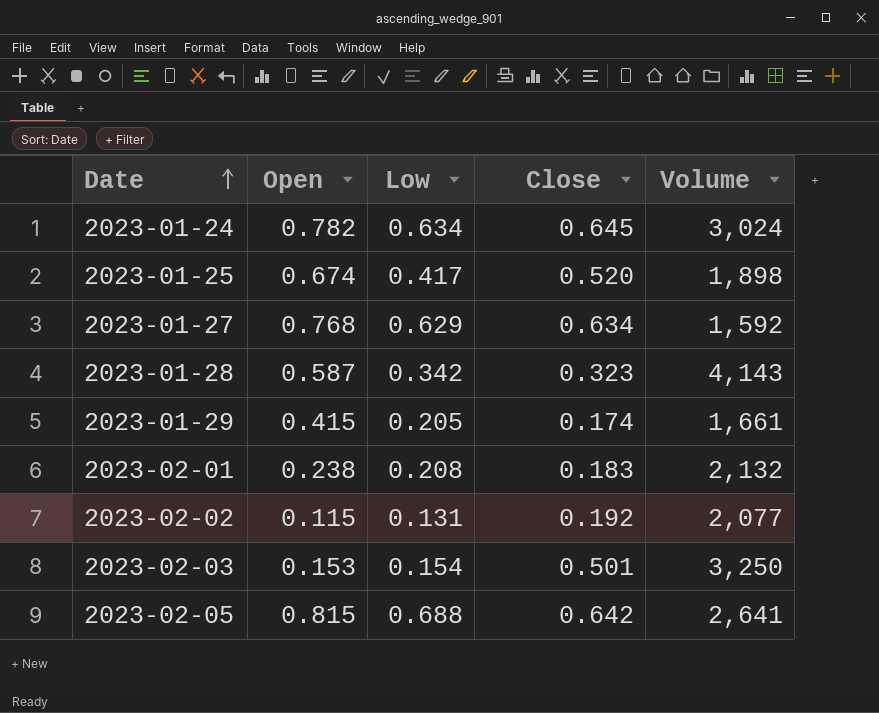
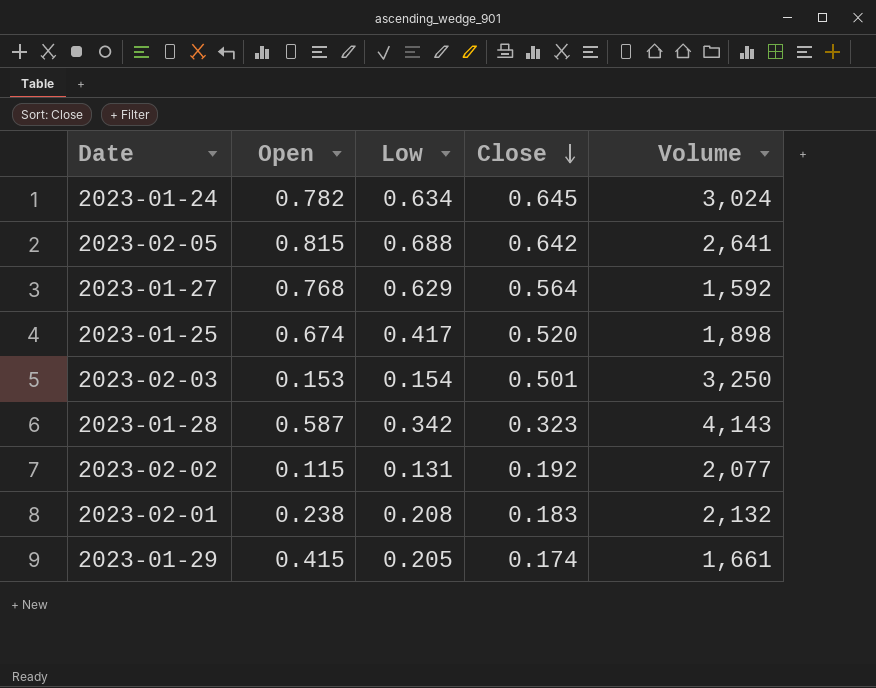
row order: Date ascending -> Close descending
2023-01-27 | Close: 0.634 -> 0.564

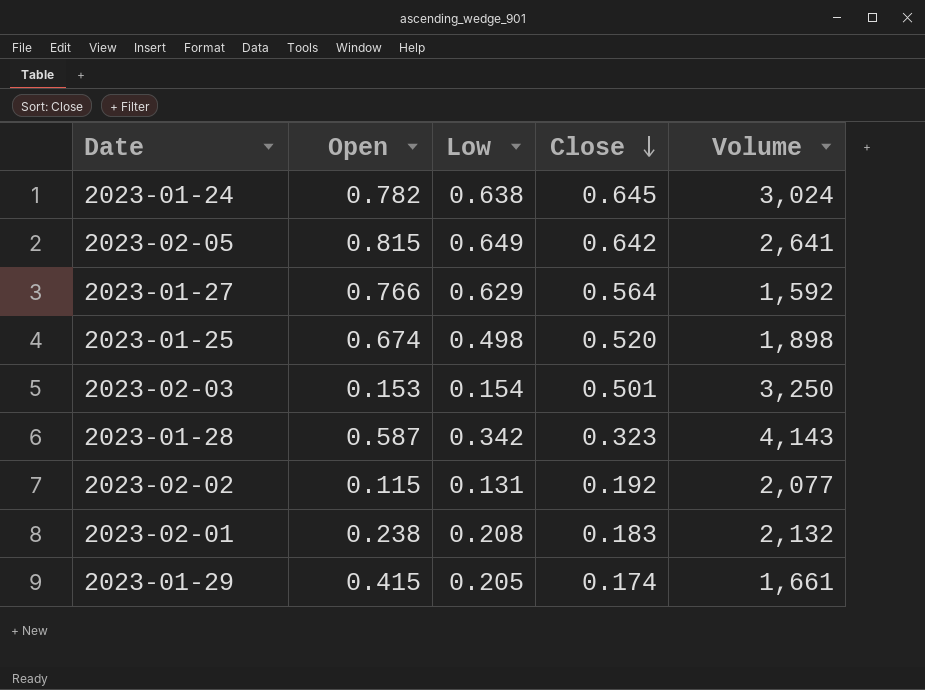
2023-01-24 | Low: 0.634 -> 0.638
2023-02-05 | Low: 0.688 -> 0.649
2023-01-27 | Open: 0.768 -> 0.766
2023-01-25 | Low: 0.417 -> 0.498

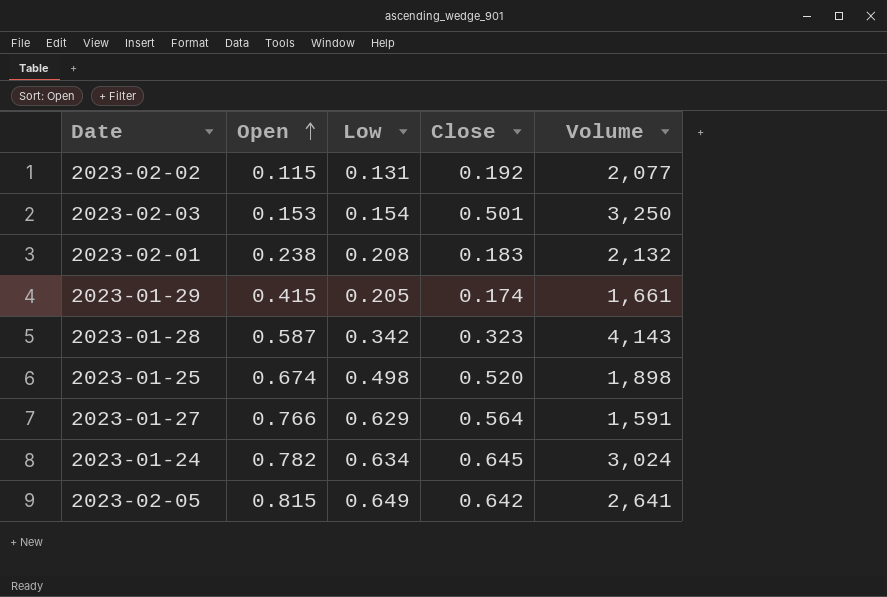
row order: Close descending -> Open ascending
2023-01-27 | Volume: 1,592 -> 1,591
2023-01-24 | Low: 0.638 -> 0.634

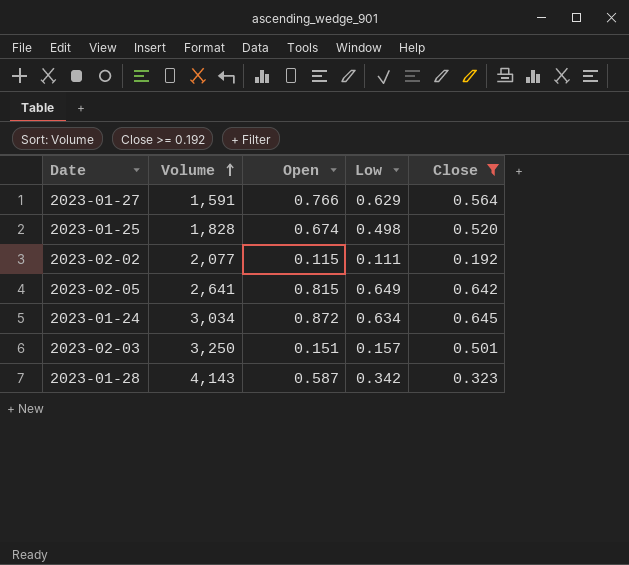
filter: none -> Close >= 0.192
row order: Open ascending -> Volume ascending
column Volume | position: 5 -> 2
2023-01-25 | Volume: 1,898 -> 1,828
2023-02-02 | Low: 0.131 -> 0.111
2023-01-24 | Volume: 3,024 -> 3,034
2023-01-24 | Open: 0.782 -> 0.872
2023-02-03 | Open: 0.153 -> 0.151
2023-02-03 | Low: 0.154 -> 0.157

